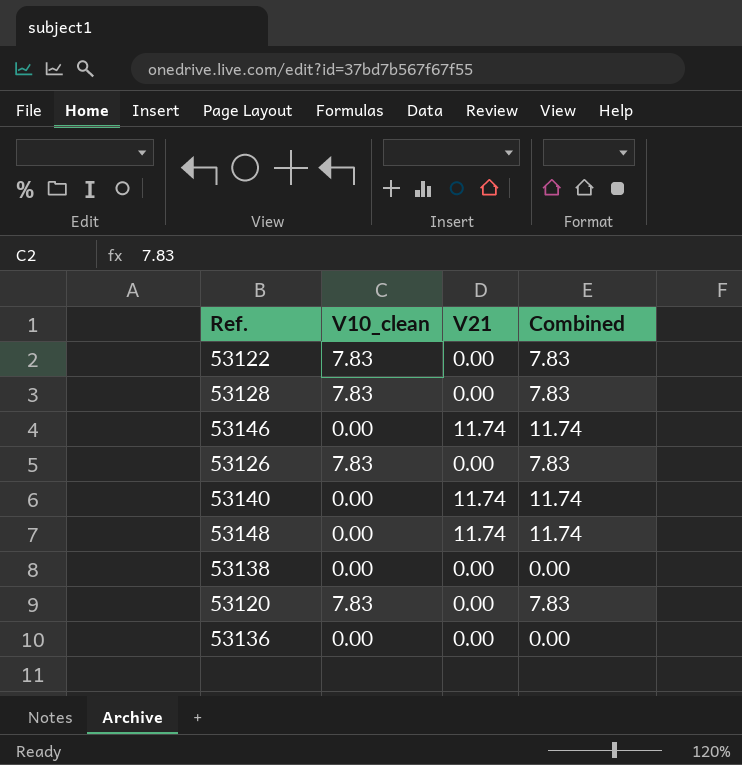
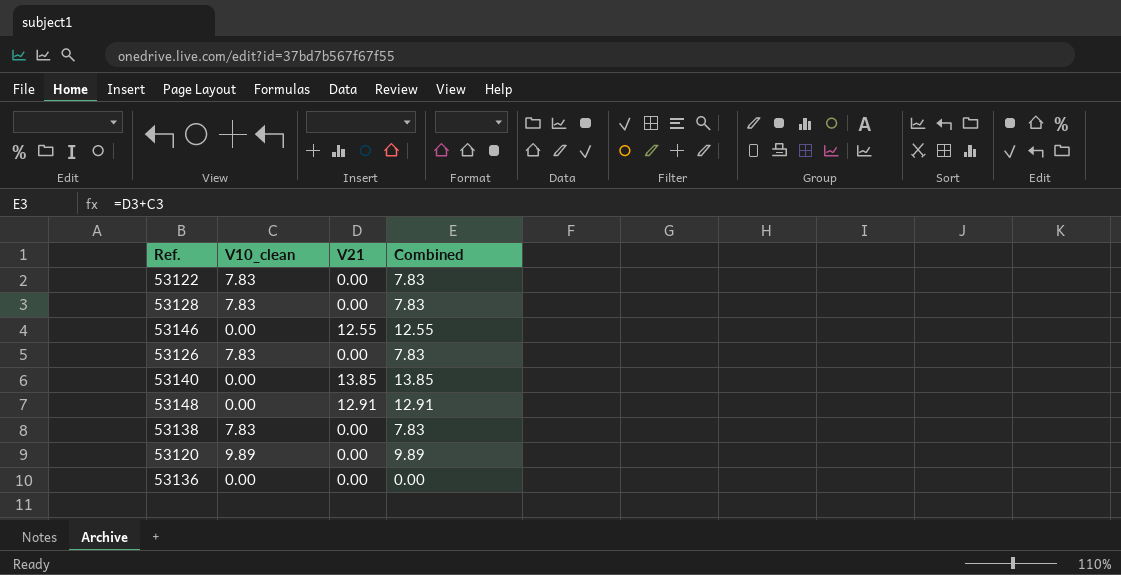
53146 | V21: 11.74 -> 12.55
53146 | Combined: 11.74 -> 12.55
53140 | V21: 11.74 -> 13.85
53140 | Combined: 11.74 -> 13.85
53148 | V21: 11.74 -> 12.91
53148 | Combined: 11.74 -> 12.91
53138 | V10_clean: 0.00 -> 7.83
53138 | Combined: 0.00 -> 7.83
53120 | V10_clean: 7.83 -> 9.89
53120 | Combined: 7.83 -> 9.89

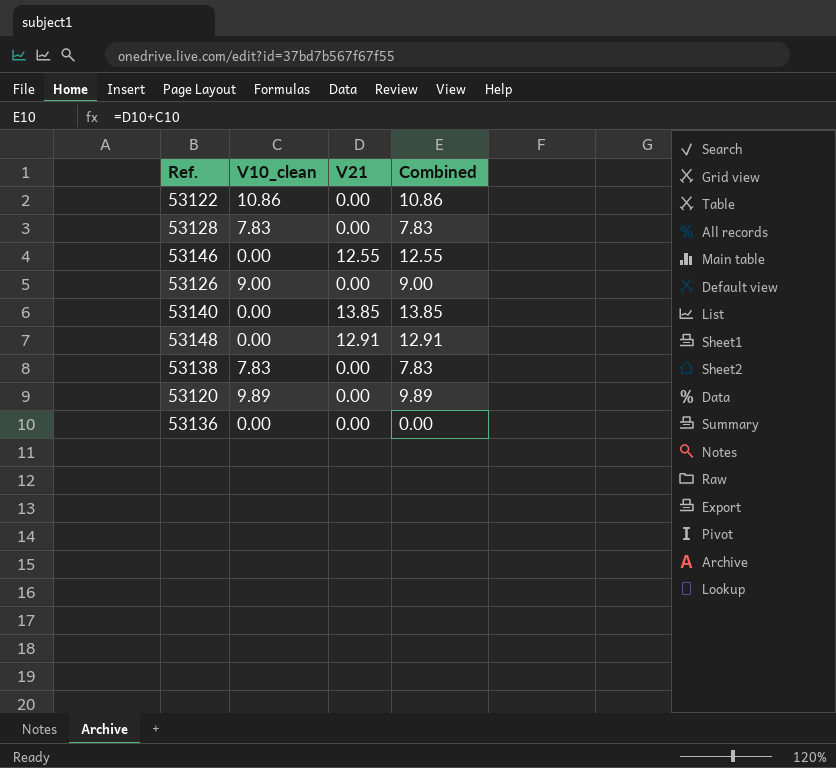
53122 | V10_clean: 7.83 -> 10.86
53122 | Combined: 7.83 -> 10.86
53126 | V10_clean: 7.83 -> 9.00
53126 | Combined: 7.83 -> 9.00

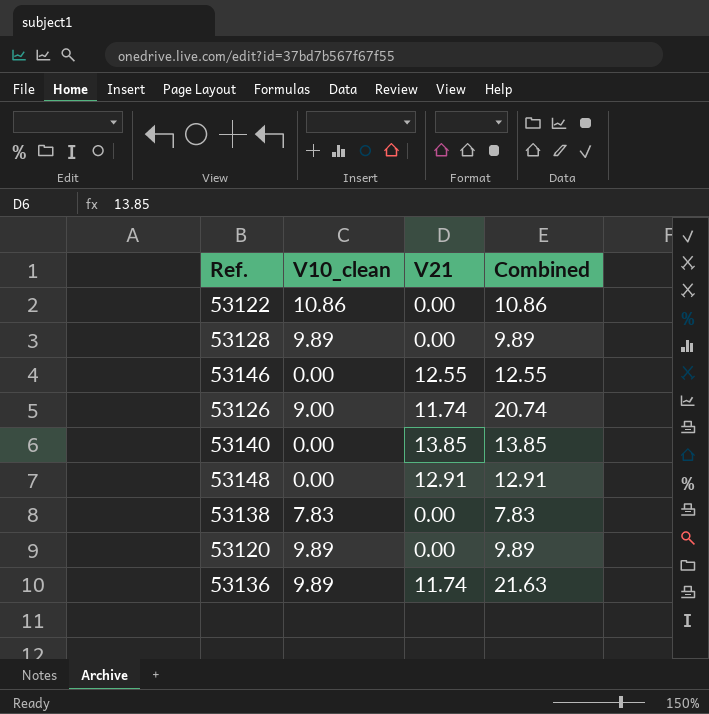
53128 | V10_clean: 7.83 -> 9.89
53128 | Combined: 7.83 -> 9.89
53126 | V21: 0.00 -> 11.74
53126 | Combined: 9.00 -> 20.74
53136 | V10_clean: 0.00 -> 9.89
53136 | V21: 0.00 -> 11.74
53136 | Combined: 0.00 -> 21.63

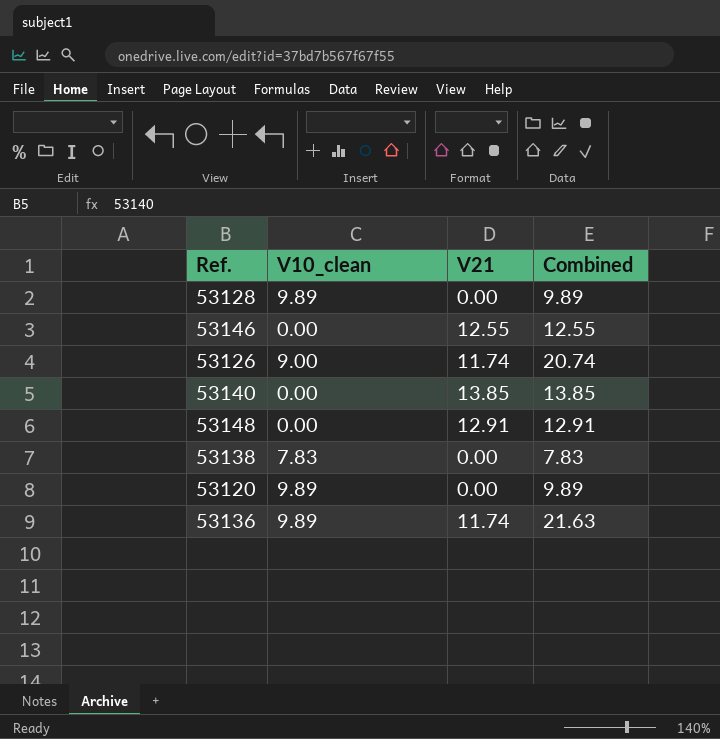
row 53122: 10.86 | 0.00 | 10.86 -> none

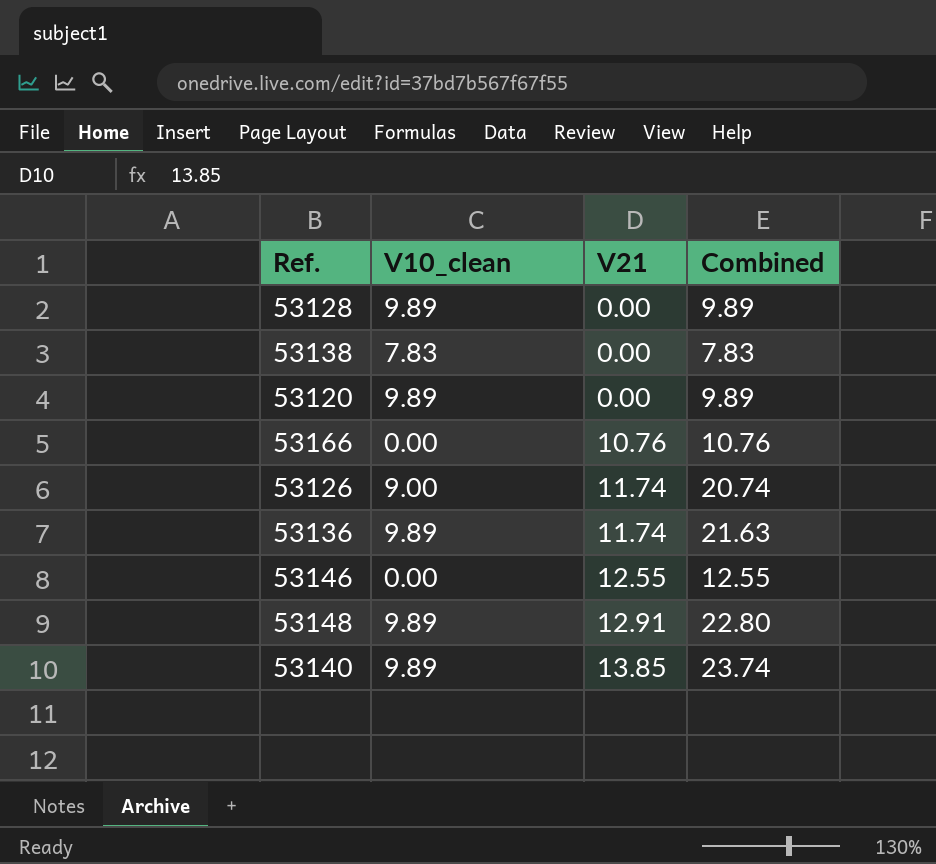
row order: none -> V21 ascending
row 53166: none -> 0.00 | 10.76 | 10.76
53148 | V10_clean: 0.00 -> 9.89
53148 | Combined: 12.91 -> 22.80
53140 | V10_clean: 0.00 -> 9.89
53140 | Combined: 13.85 -> 23.74

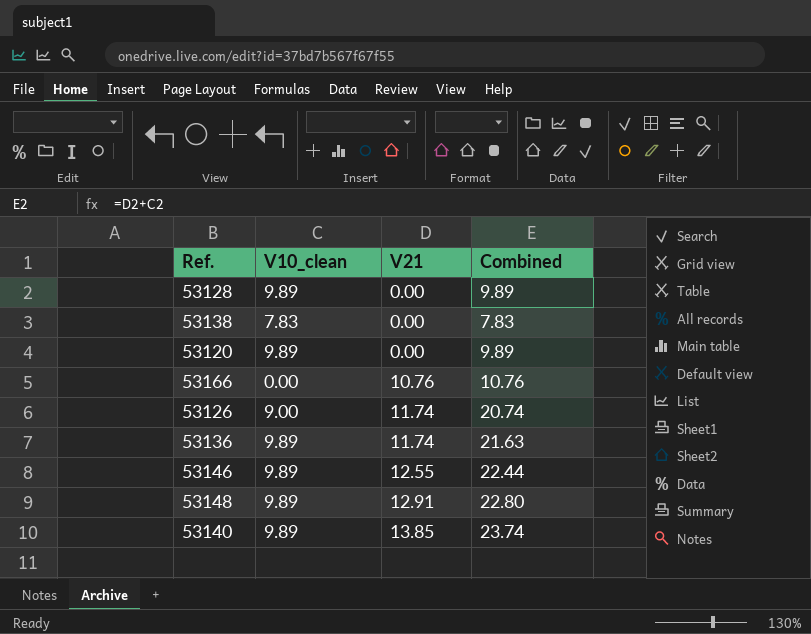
53146 | V10_clean: 0.00 -> 9.89
53146 | Combined: 12.55 -> 22.44

